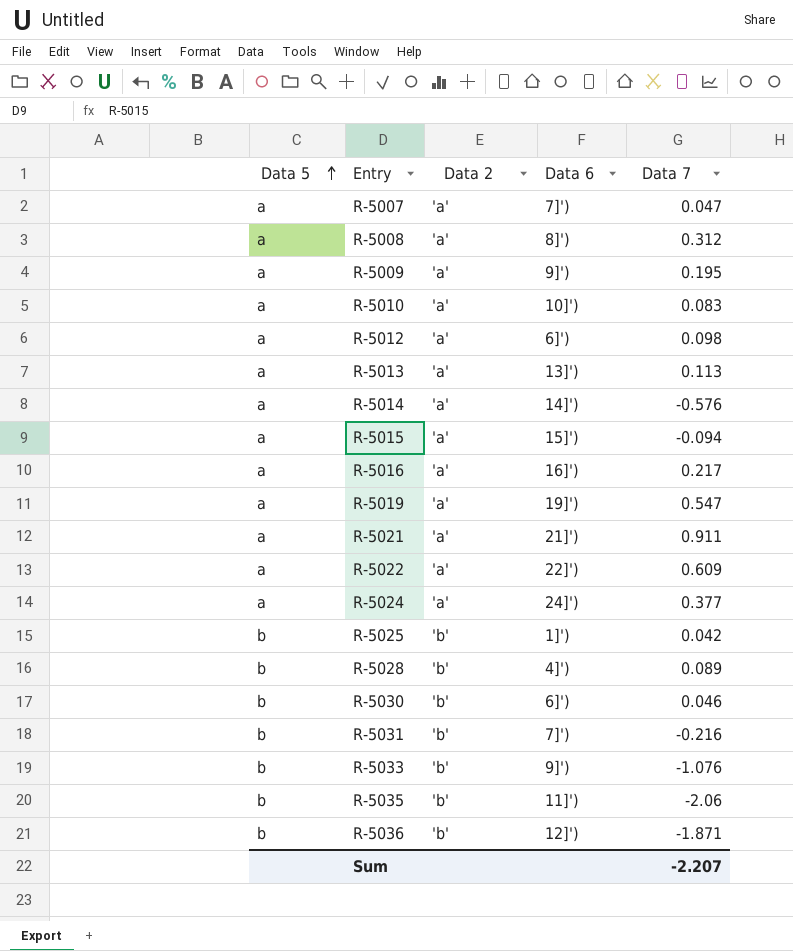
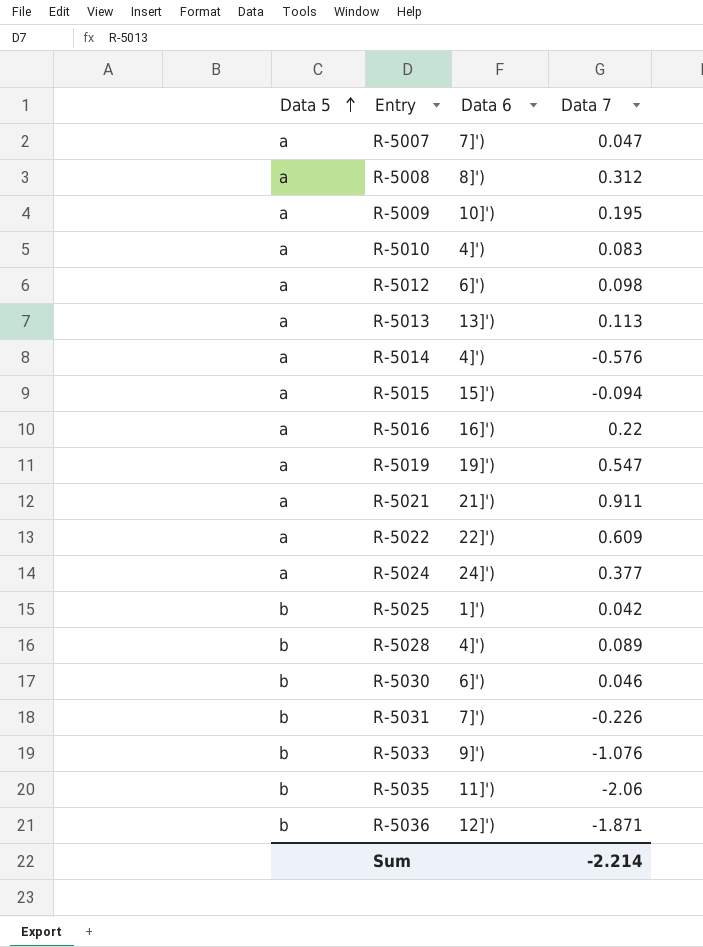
column Data 2 | position: 3 -> none
R-5009 | Data 6: 9]') -> 10]')
R-5010 | Data 6: 10]') -> 4]')
R-5014 | Data 6: 14]') -> 4]')
R-5016 | Data 7: 0.217 -> 0.22
R-5031 | Data 7: -0.216 -> -0.226
Sum | Data 7: -2.207 -> -2.214

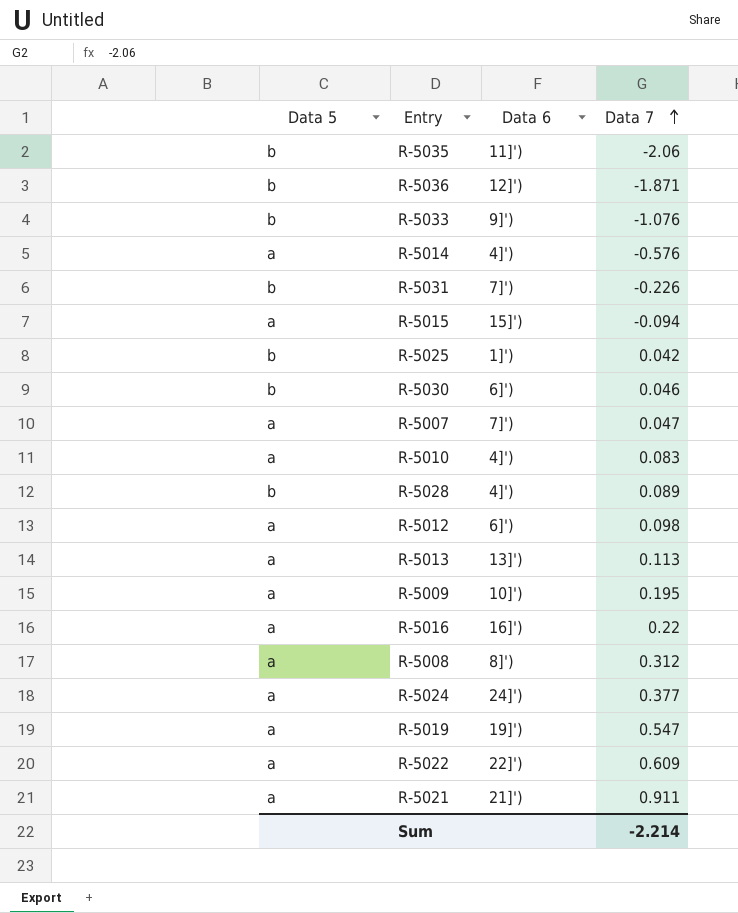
row order: Data 5 ascending -> Data 7 ascending

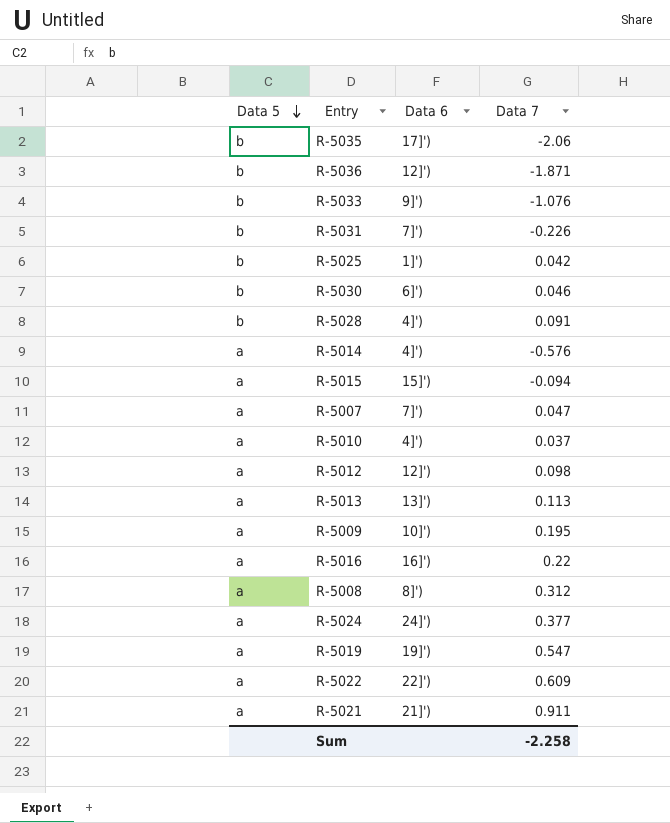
row order: Data 7 ascending -> Data 5 descending
R-5035 | Data 6: 11]') -> 17]')
R-5028 | Data 7: 0.089 -> 0.091
R-5010 | Data 7: 0.083 -> 0.037
R-5012 | Data 6: 6]') -> 12]')
Sum | Data 7: -2.214 -> -2.258

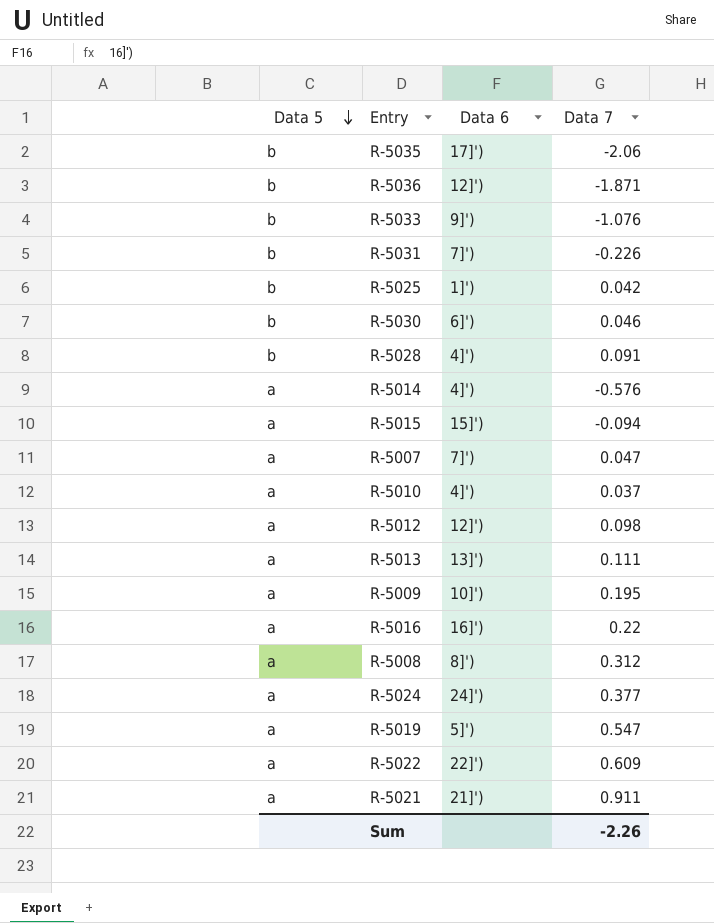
R-5013 | Data 7: 0.113 -> 0.111
R-5019 | Data 6: 19]') -> 5]')
Sum | Data 7: -2.258 -> -2.26

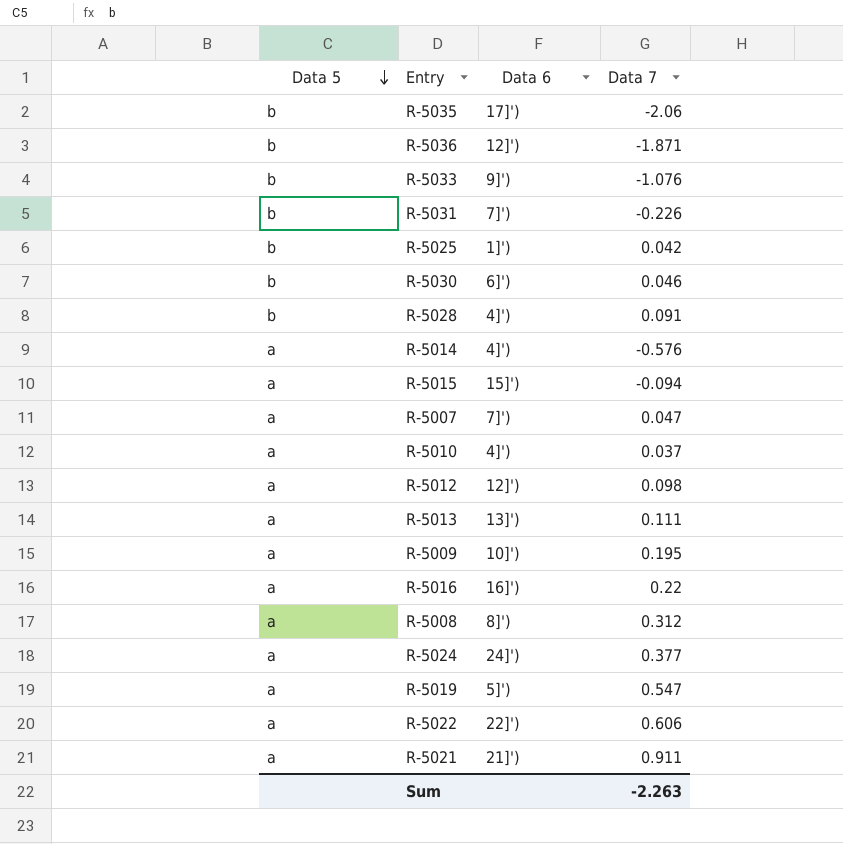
R-5022 | Data 7: 0.609 -> 0.606
Sum | Data 7: -2.26 -> -2.263

